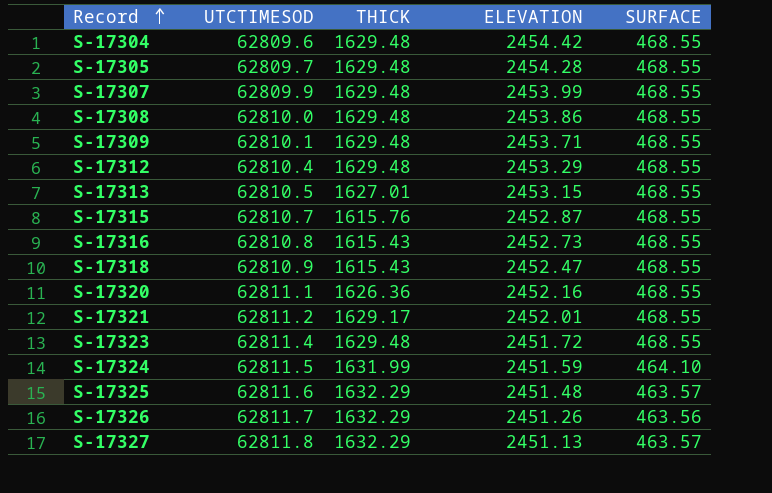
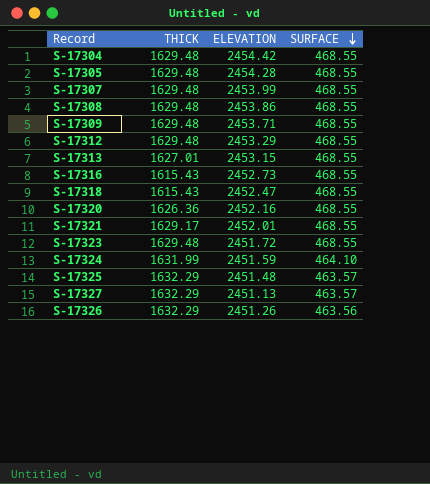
row order: Record ascending -> SURFACE descending
column UTCTIMESOD | position: 2 -> none
row S-17315: 62810.7 | 1615.76 | 2452.87 | 468.55 -> none

